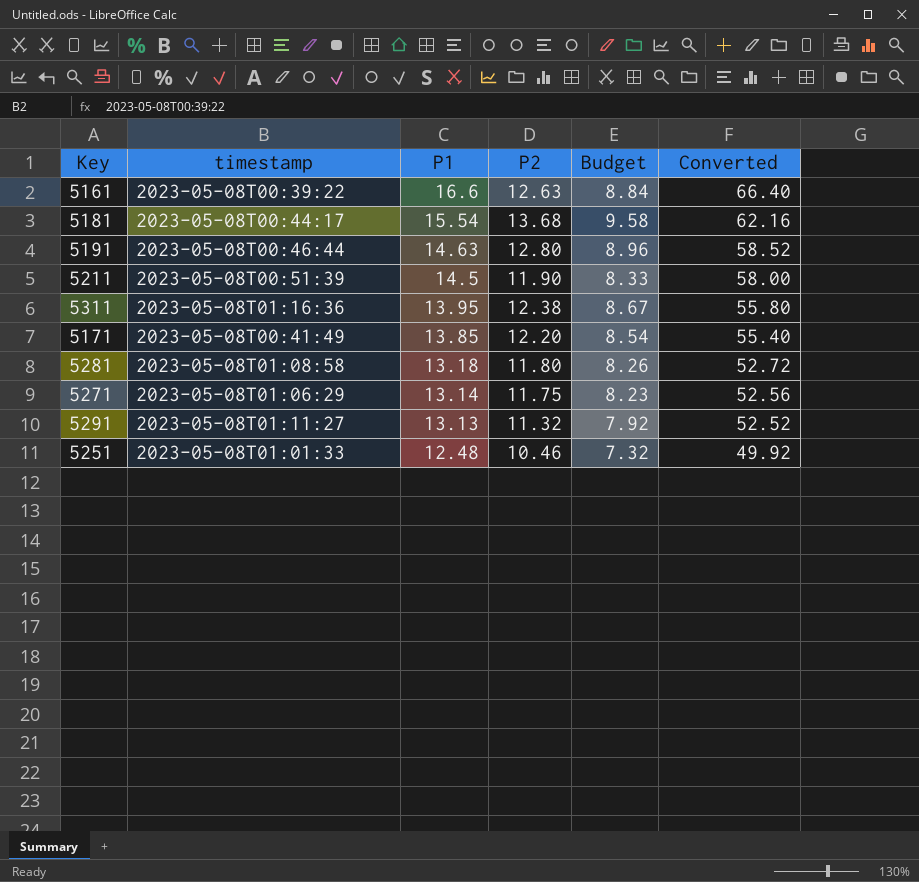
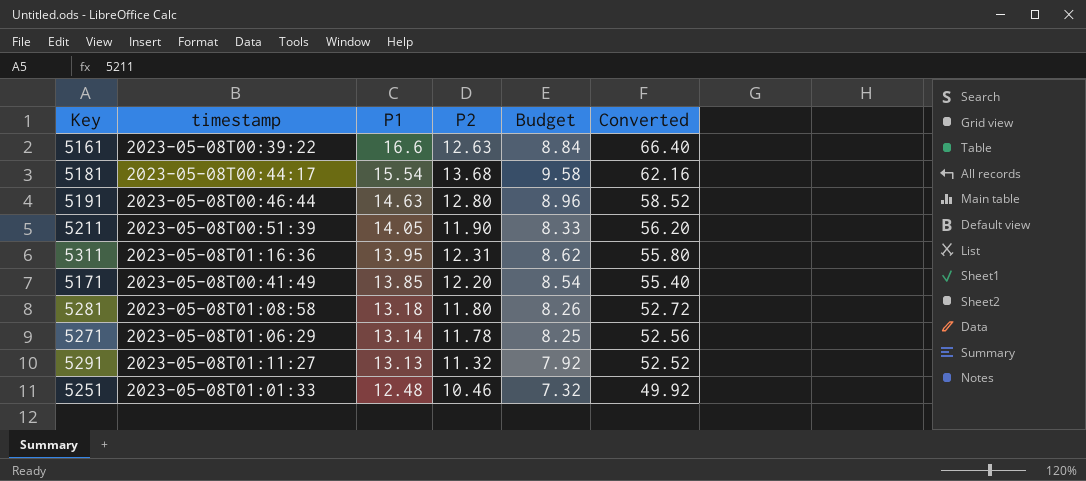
5211 | P1: 14.5 -> 14.05
5211 | Converted: 58.00 -> 56.20
5311 | P2: 12.38 -> 12.31
5311 | Budget: 8.67 -> 8.62
5271 | P2: 11.75 -> 11.78
5271 | Budget: 8.23 -> 8.25

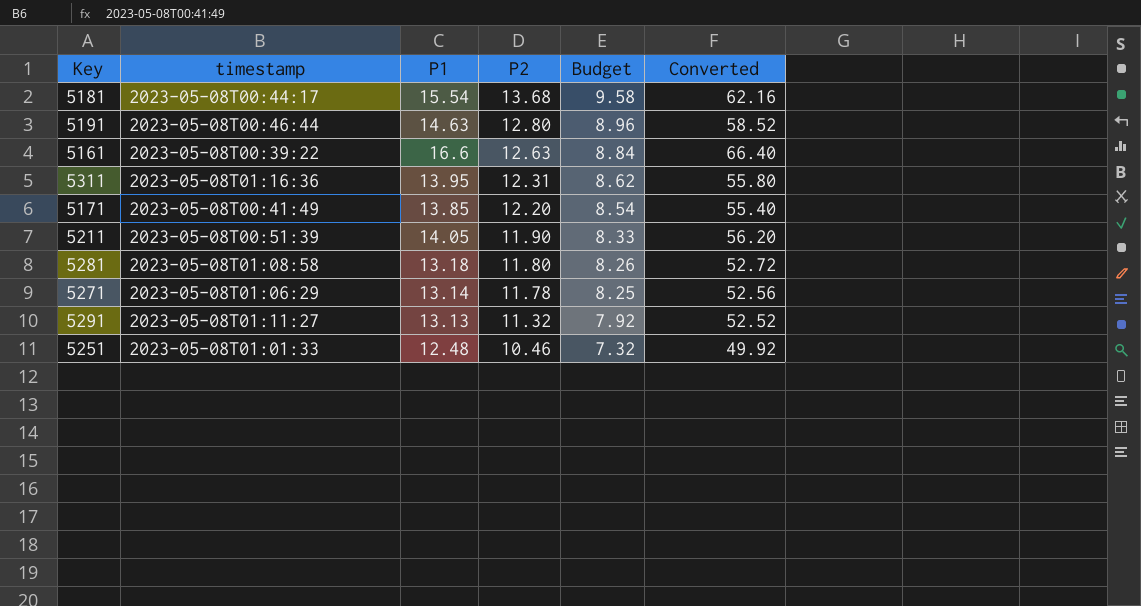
row order: P1 descending -> P2 descending

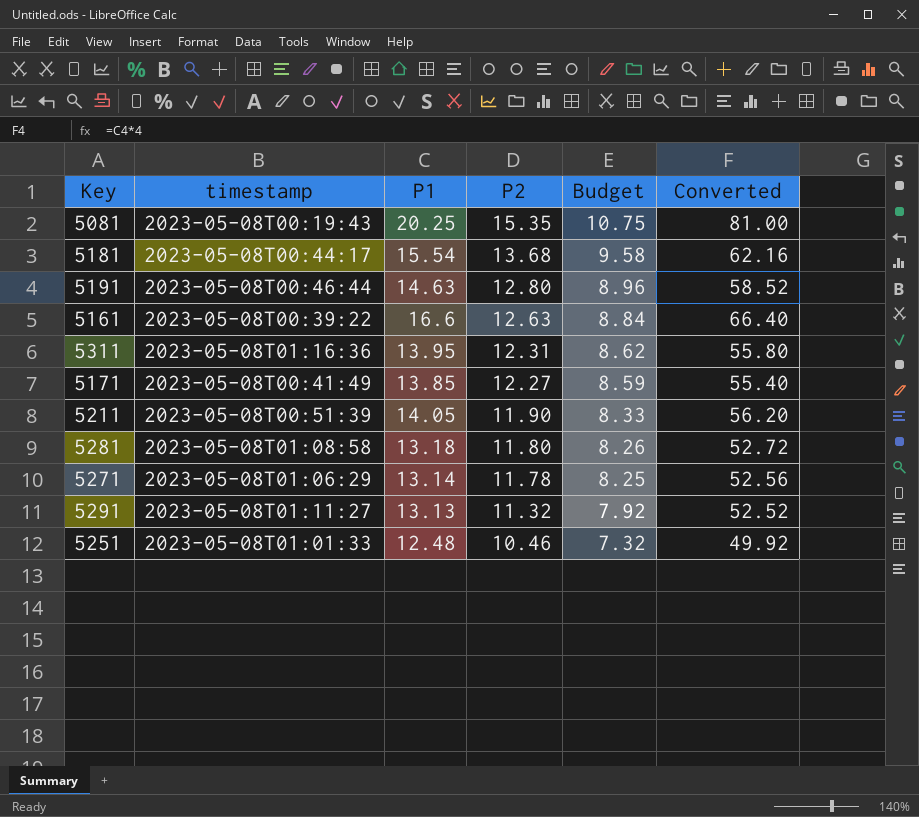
row 5081: none -> 2023-05-08T00:19:43 | 20.25 | 15.35 | 10.75 | 81.00
5171 | P2: 12.20 -> 12.27
5171 | Budget: 8.54 -> 8.59

